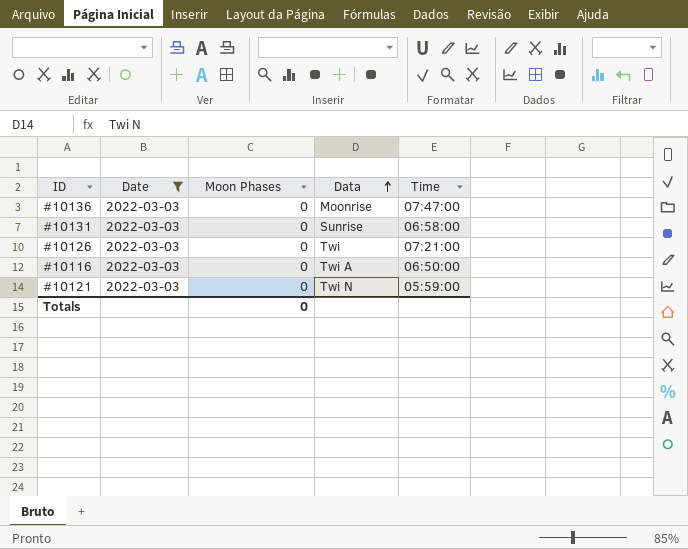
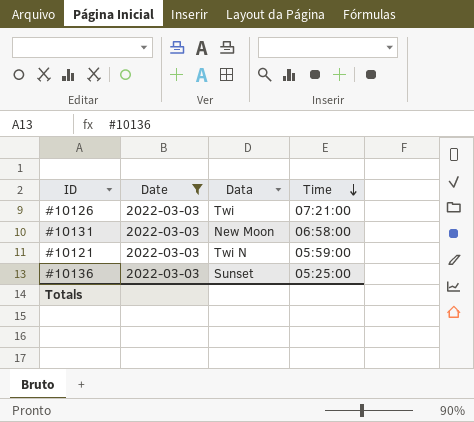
row order: Data ascending -> Time descending
column Moon Phases | position: 3 -> none
row #10116: 2022-03-03 | 0 | Twi A | 06:50:00 -> none
#10131 | Data: Sunrise -> New Moon
#10136 | Data: Moonrise -> Sunset
#10136 | Time: 07:47:00 -> 05:25:00

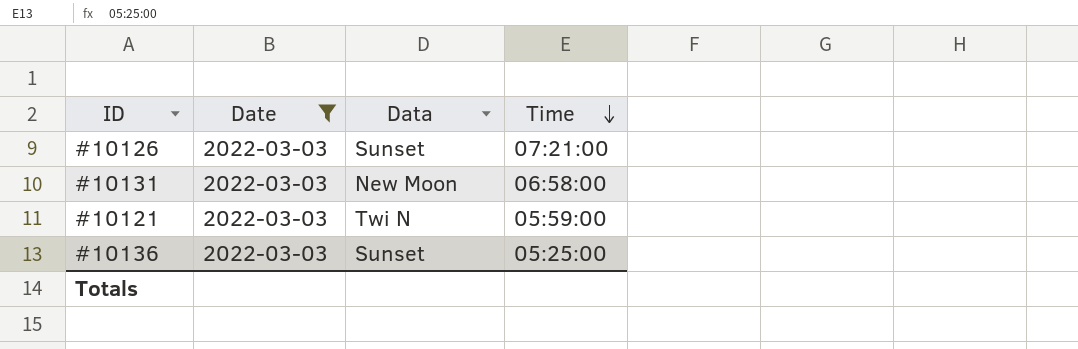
#10126 | Data: Twi -> Sunset

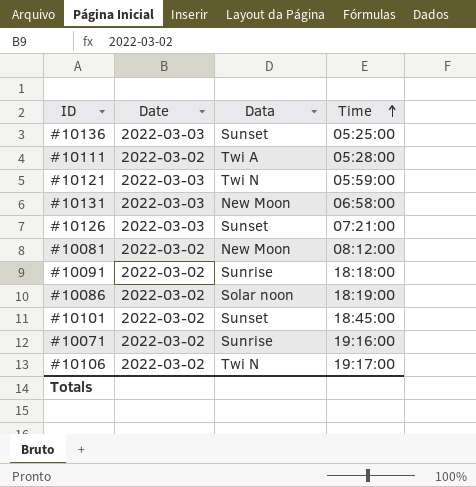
filter: Date = 2022-03-03 -> none
row order: Time descending -> Time ascending

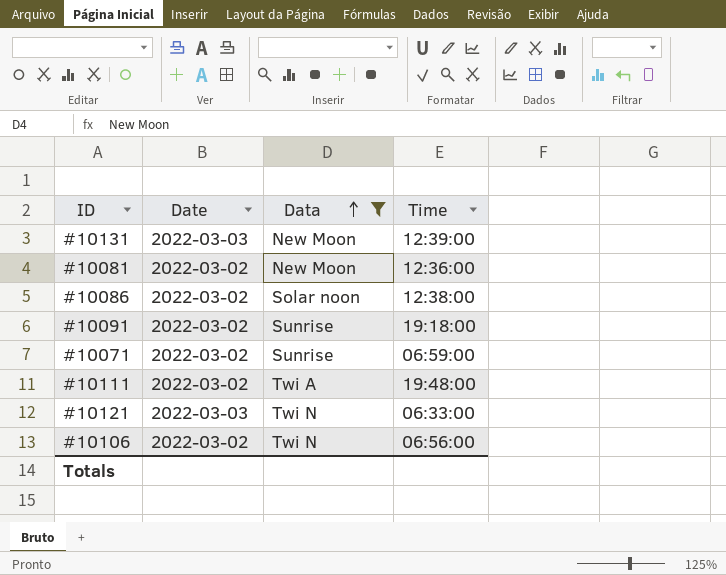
filter: none -> Data != Sunset
row order: Time ascending -> Data ascending
#10131 | Time: 06:58:00 -> 12:39:00
#10081 | Time: 08:12:00 -> 12:36:00
#10086 | Time: 18:19:00 -> 12:38:00
#10091 | Time: 18:18:00 -> 19:18:00
#10071 | Time: 19:16:00 -> 06:59:00
#10111 | Time: 05:28:00 -> 19:48:00
#10121 | Time: 05:59:00 -> 06:33:00
#10106 | Time: 19:17:00 -> 06:56:00

